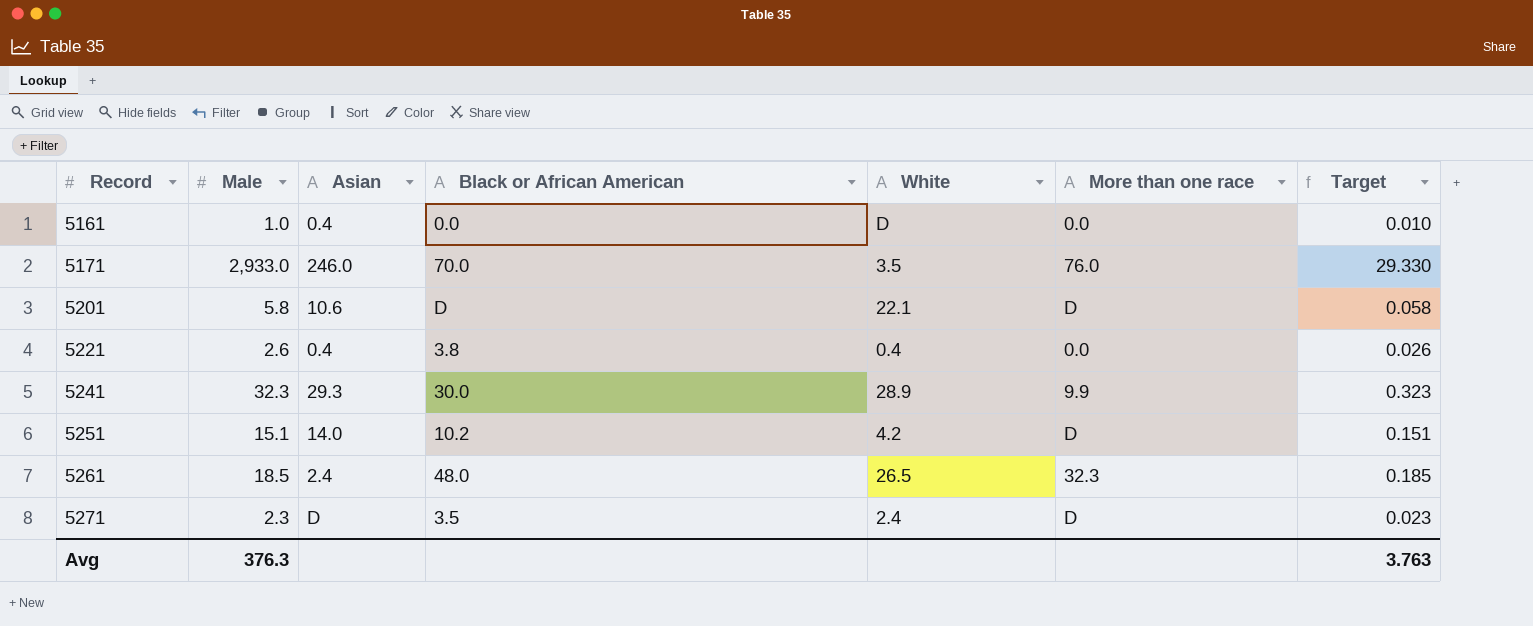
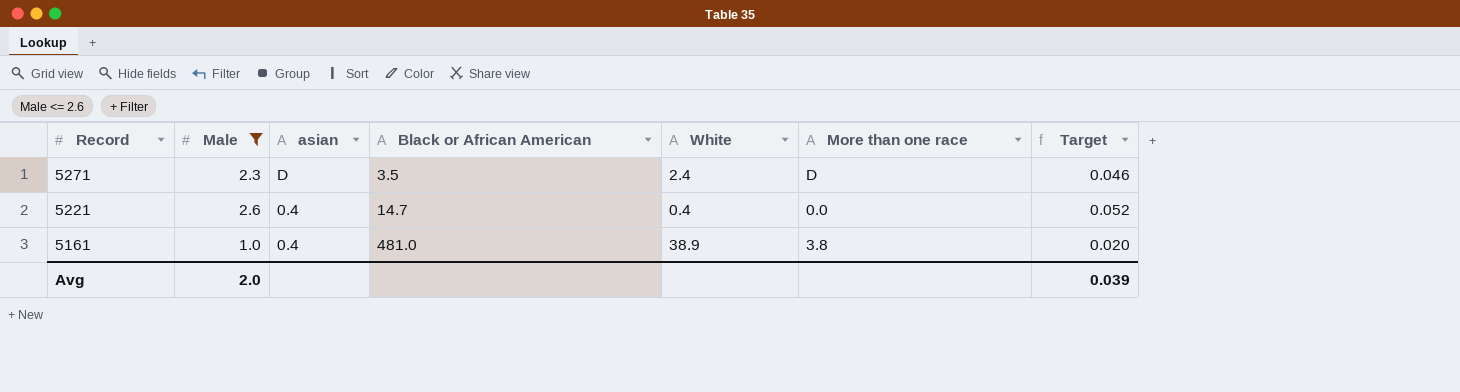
filter: none -> Male <= 2.6
row order: Record ascending -> Record descending
column name: Asian -> asian
column Target | formula: [Male] * 0.01 -> [Male] * 0.02
5221 | Black or African American: 3.8 -> 14.7
5161 | Black or African American: 0.0 -> 481.0
5161 | White: D -> 38.9
5161 | More than one race: 0.0 -> 3.8
Avg | Male: 376.3 -> 2.0
Avg | Target: 3.763 -> 0.039

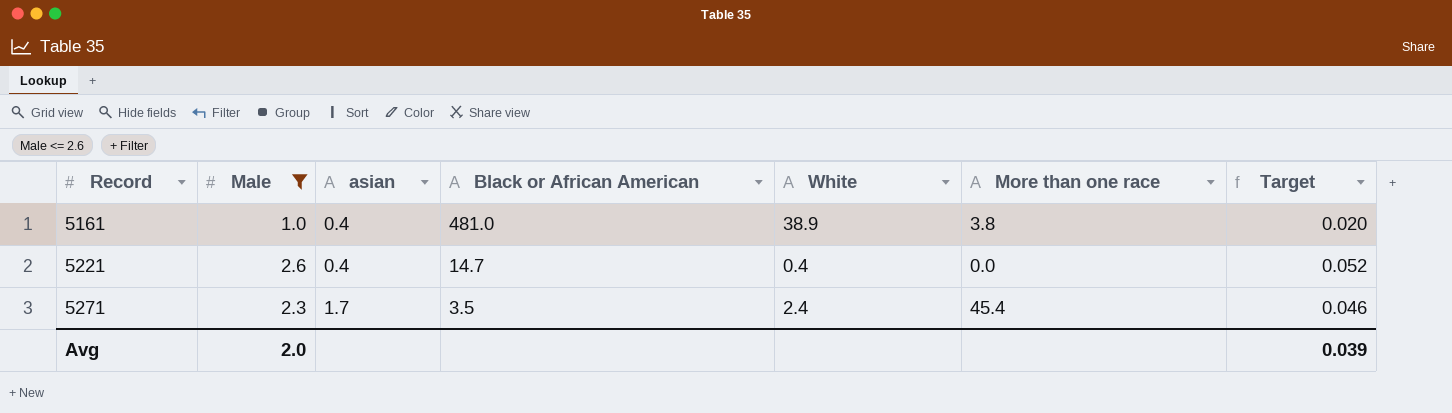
row order: Record descending -> Record ascending
5271 | asian: D -> 1.7
5271 | More than one race: D -> 45.4

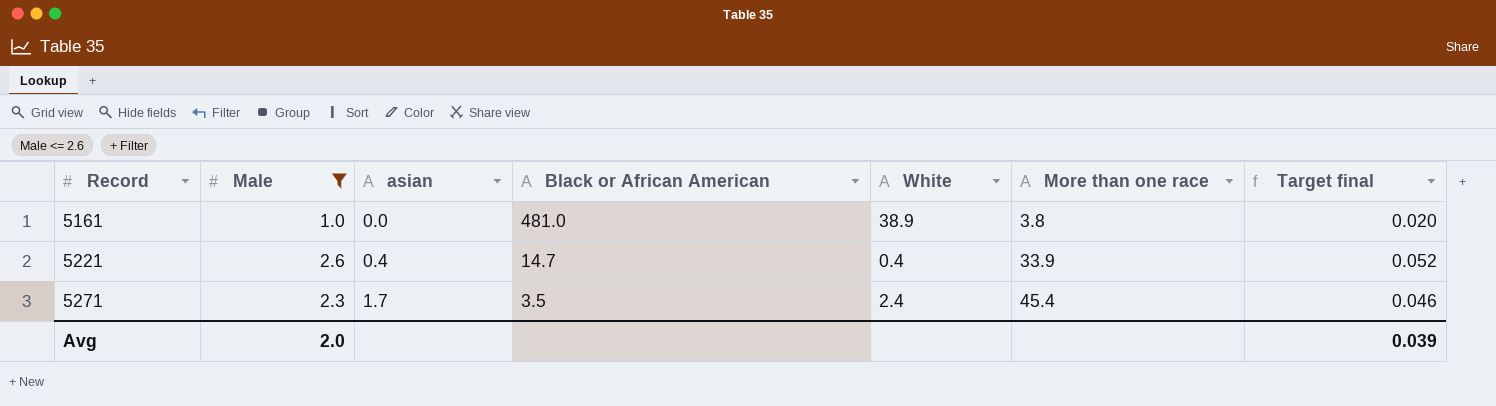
column name: Target -> Target final
5161 | asian: 0.4 -> 0.0
5221 | More than one race: 0.0 -> 33.9

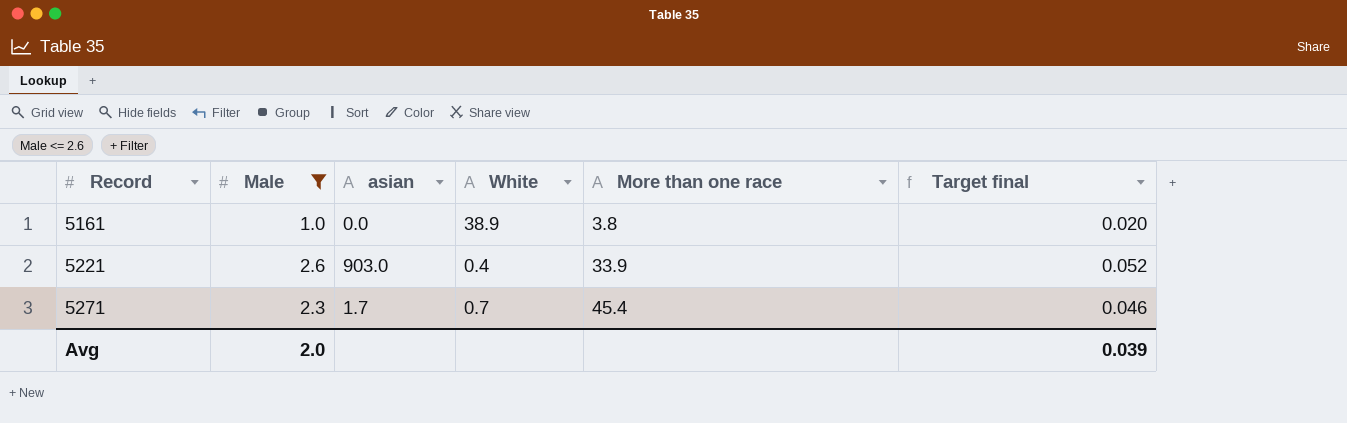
column Black or African American | position: 4 -> none
5221 | asian: 0.4 -> 903.0
5271 | White: 2.4 -> 0.7

